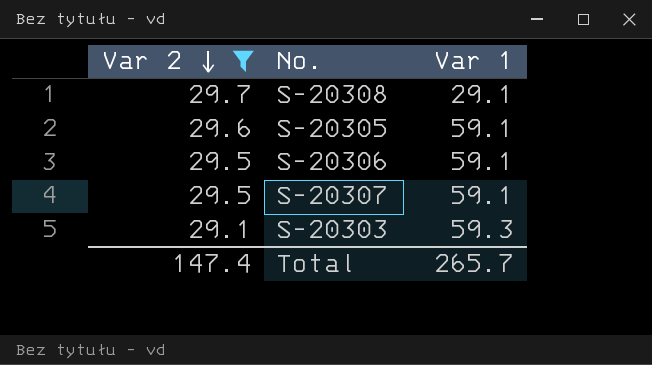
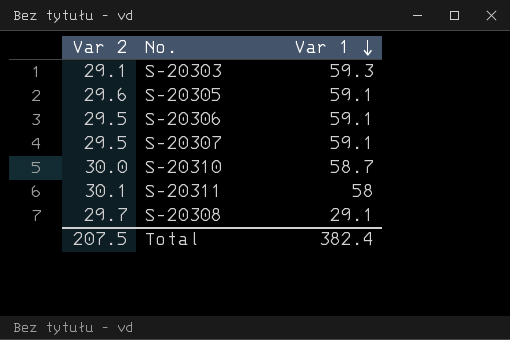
filter: Var 2 <= 29.7 -> none
row order: Var 2 descending -> Var 1 descending
Total | Var 2: 147.4 -> 207.5
Total | Var 1: 265.7 -> 382.4

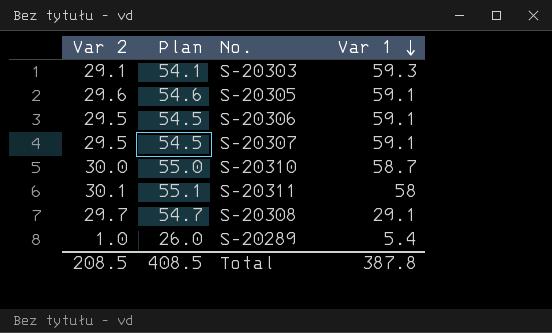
column Plan | formula: none -> [Var 2] + 25
row S-20289: none -> 1.0 | 26.0 | 5.4
Total | Var 2: 207.5 -> 208.5
Total | Var 1: 382.4 -> 387.8

